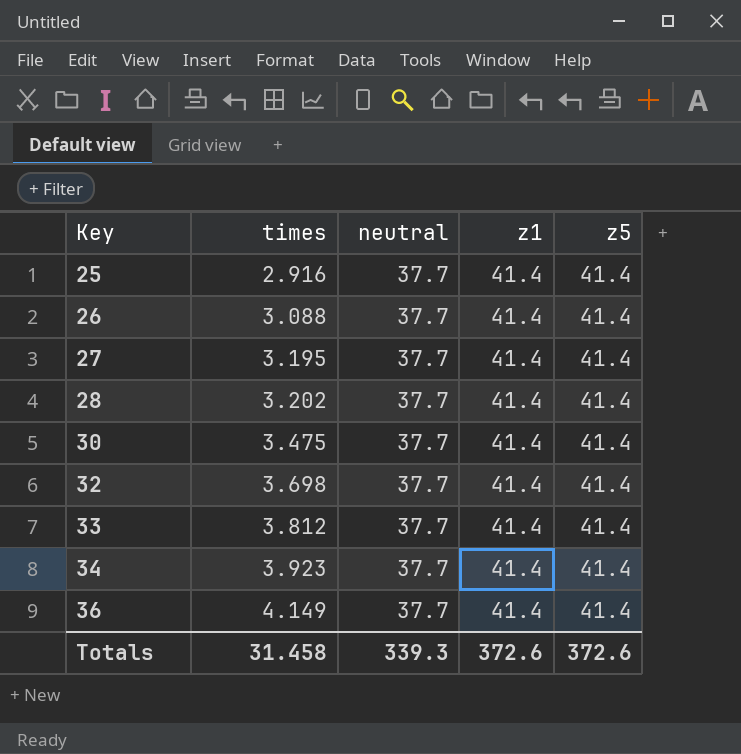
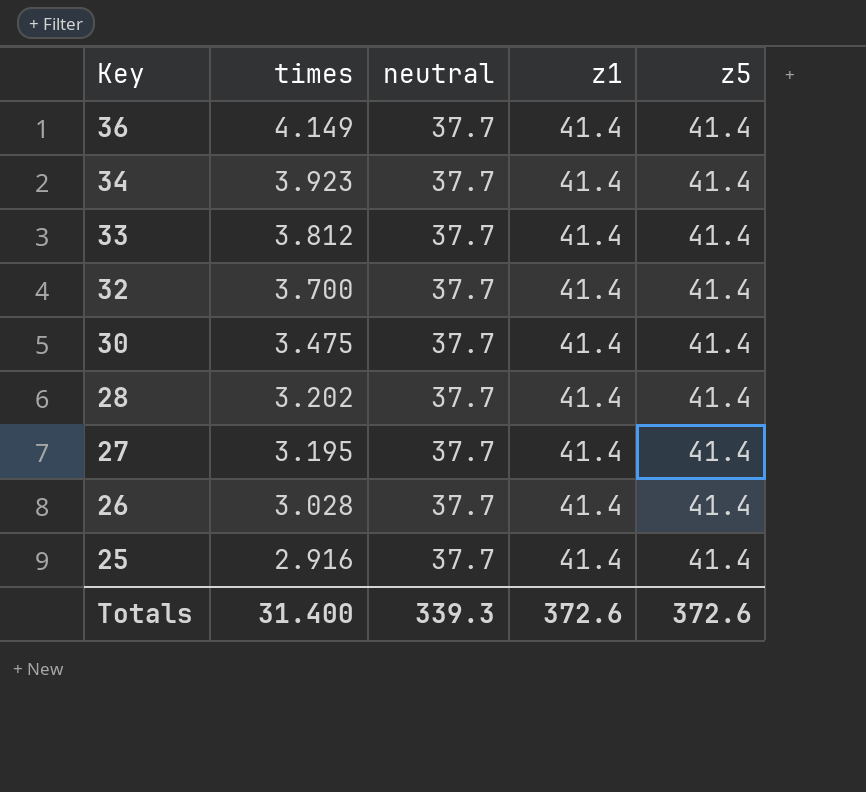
row order: Key ascending -> Key descending
32 | times: 3.698 -> 3.700
26 | times: 3.088 -> 3.028
Totals | times: 31.458 -> 31.400

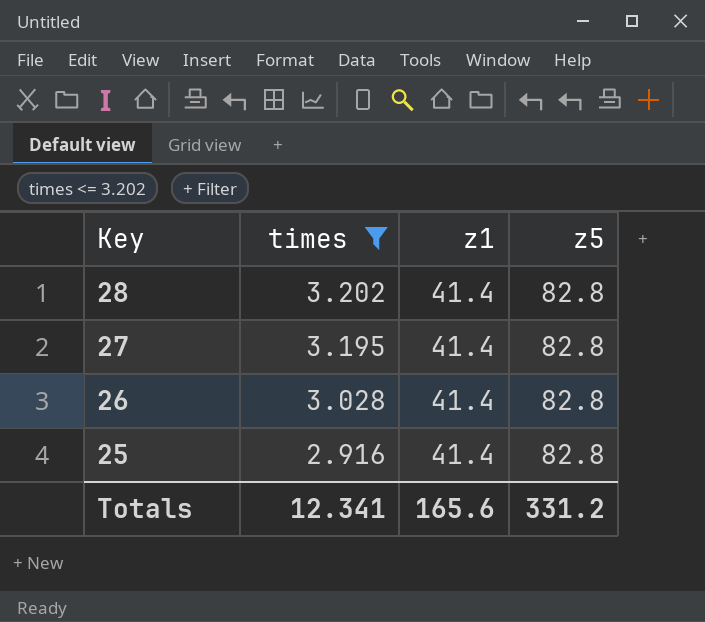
filter: none -> times <= 3.202
column neutral | position: 3 -> none
28 | z5: 41.4 -> 82.8
27 | z5: 41.4 -> 82.8
26 | z5: 41.4 -> 82.8
25 | z5: 41.4 -> 82.8
Totals | times: 31.400 -> 12.341
Totals | z1: 372.6 -> 165.6
Totals | z5: 372.6 -> 331.2

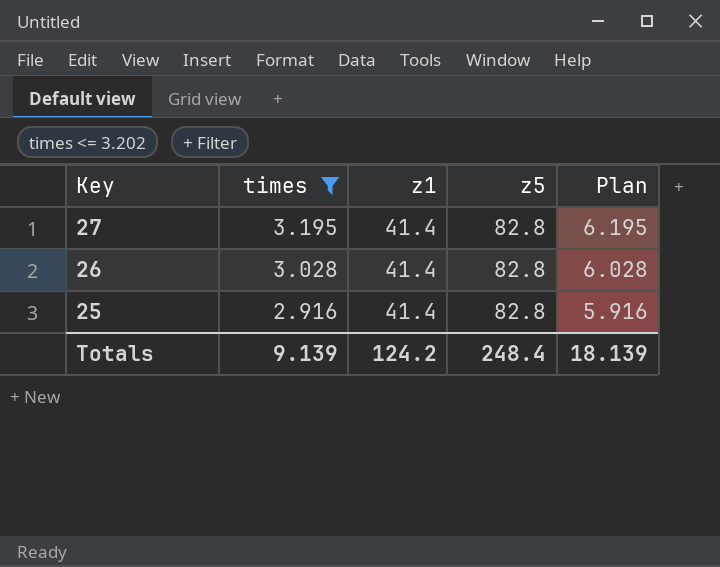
column Plan | formula: none -> [times] + 3
row 28: 3.202 | 41.4 | 82.8 -> none
Totals | times: 12.341 -> 9.139
Totals | z1: 165.6 -> 124.2
Totals | z5: 331.2 -> 248.4

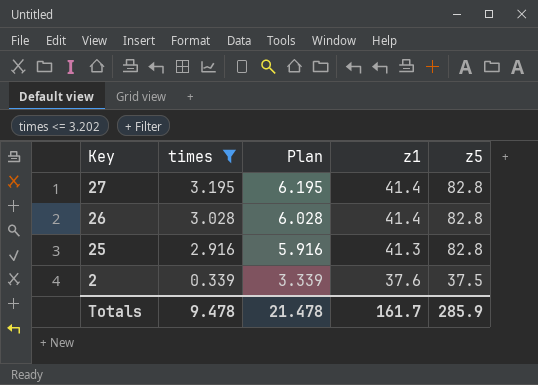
column Plan | position: 5 -> 3
25 | z1: 41.4 -> 41.3
row 2: none -> 0.339 | 3.339 | 37.6 | 37.5
Totals | times: 9.139 -> 9.478
Totals | Plan: 18.139 -> 21.478
Totals | z1: 124.2 -> 161.7
Totals | z5: 248.4 -> 285.9

